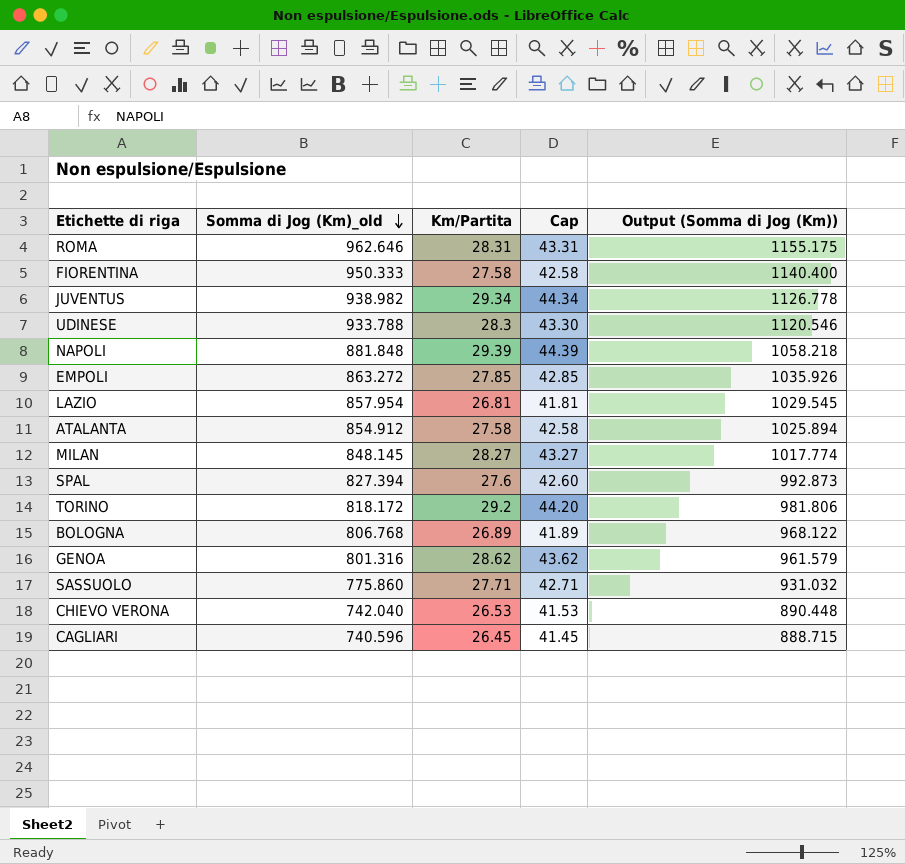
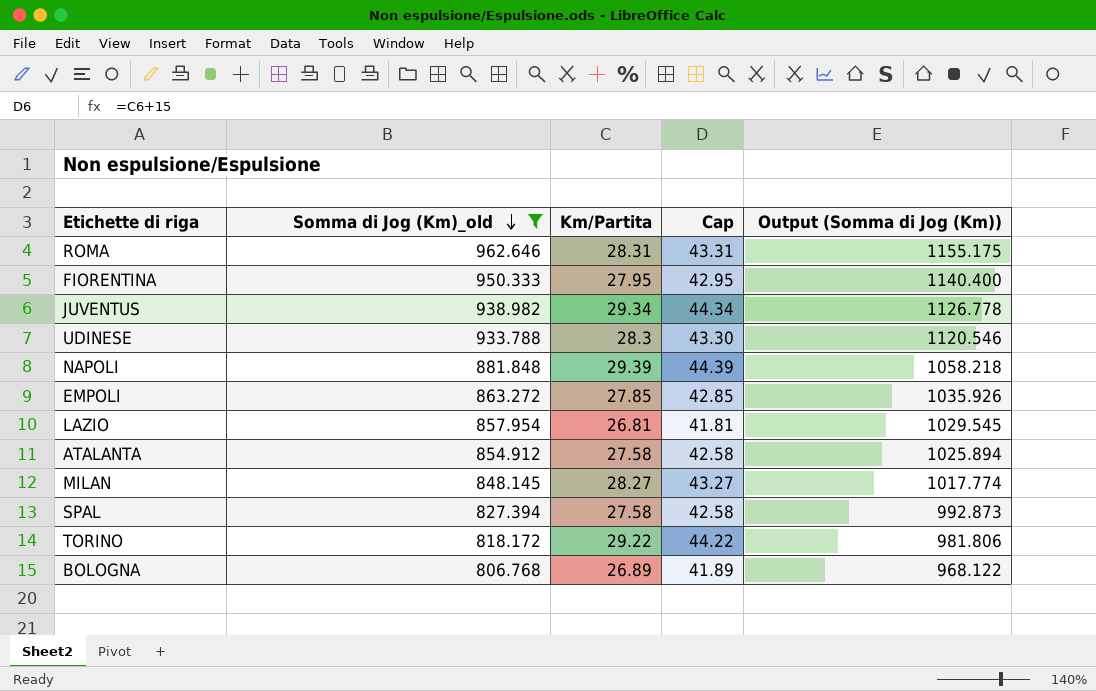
filter: none -> Somma di Jog (Km)_old >= 806.768
FIORENTINA | Km/Partita: 27.58 -> 27.95
FIORENTINA | Cap: 42.58 -> 42.95
SPAL | Km/Partita: 27.6 -> 27.58
SPAL | Cap: 42.60 -> 42.58
TORINO | Km/Partita: 29.2 -> 29.22
TORINO | Cap: 44.20 -> 44.22

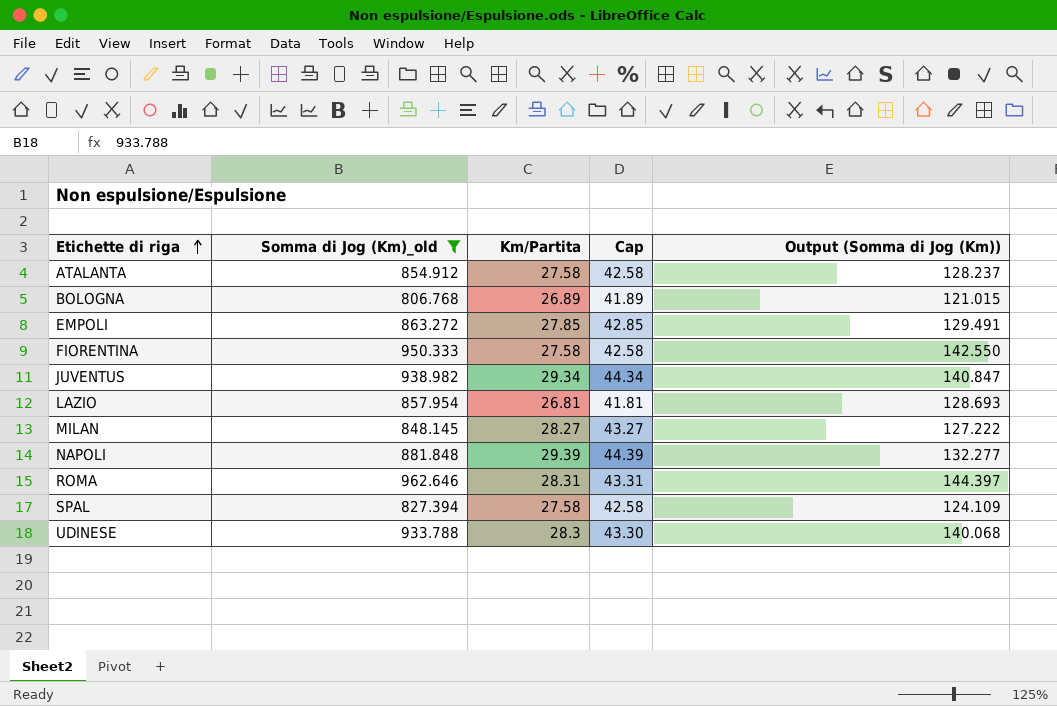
row order: Somma di Jog (Km)_old descending -> Etichette di riga ascending
column Output (Somma di Jog (Km)) | formula: [Somma di Jog (Km)_old] * 1.2 -> [Somma di Jog (Km)_old] * 0.15
row TORINO: 818.172 | 29.22 | 44.22 | 981.806 -> none
FIORENTINA | Km/Partita: 27.95 -> 27.58
FIORENTINA | Cap: 42.95 -> 42.58

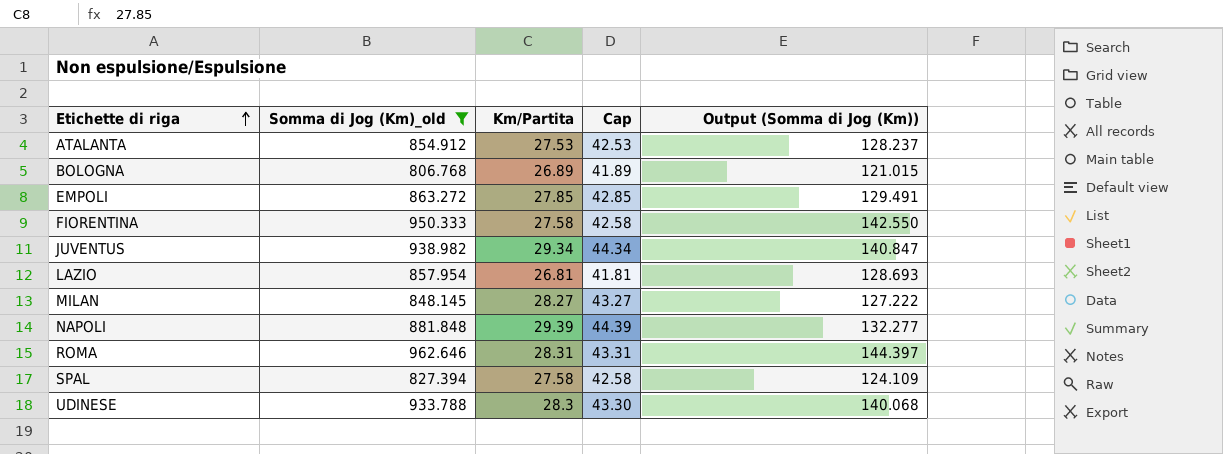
ATALANTA | Km/Partita: 27.58 -> 27.53
ATALANTA | Cap: 42.58 -> 42.53

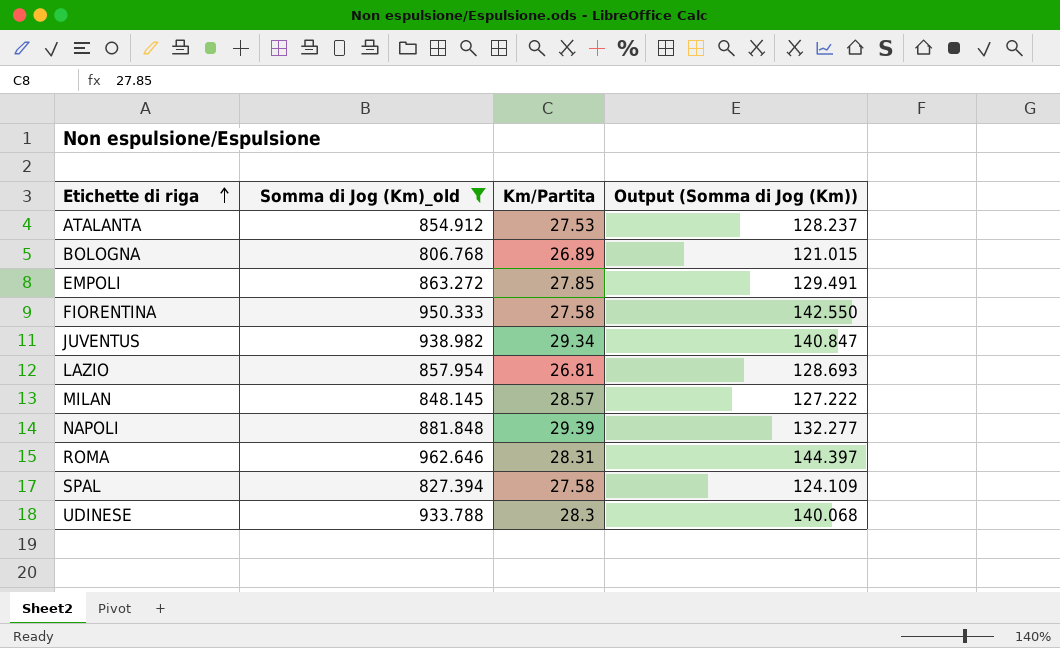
column Cap | formula: [Km/Partita] + 15 -> none
MILAN | Km/Partita: 28.27 -> 28.57

